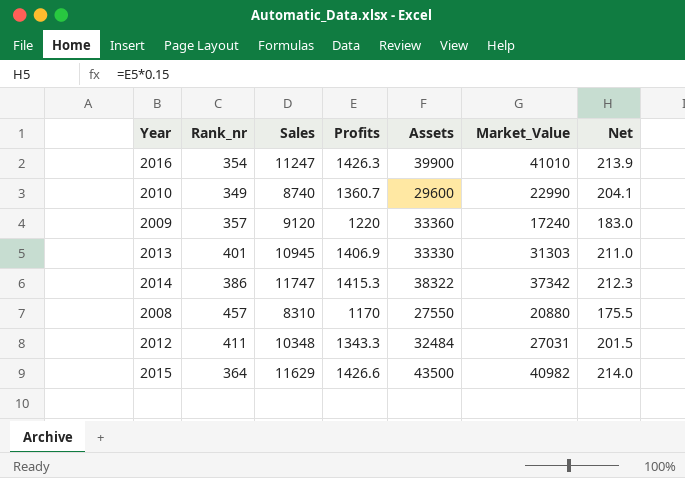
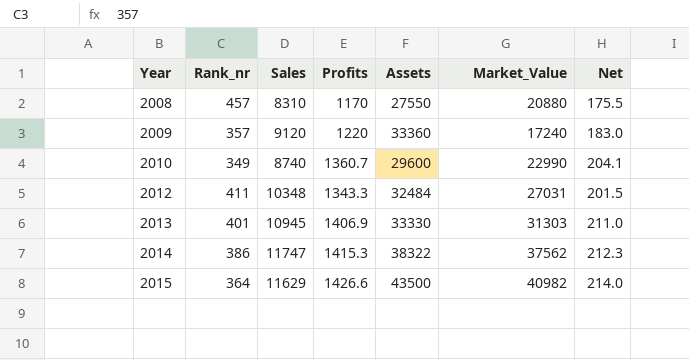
row order: none -> Year ascending
row 2016: 354 | 11247 | 1426.3 | 39900 | 41010 | 213.9 -> none
2014 | Market_Value: 37342 -> 37562

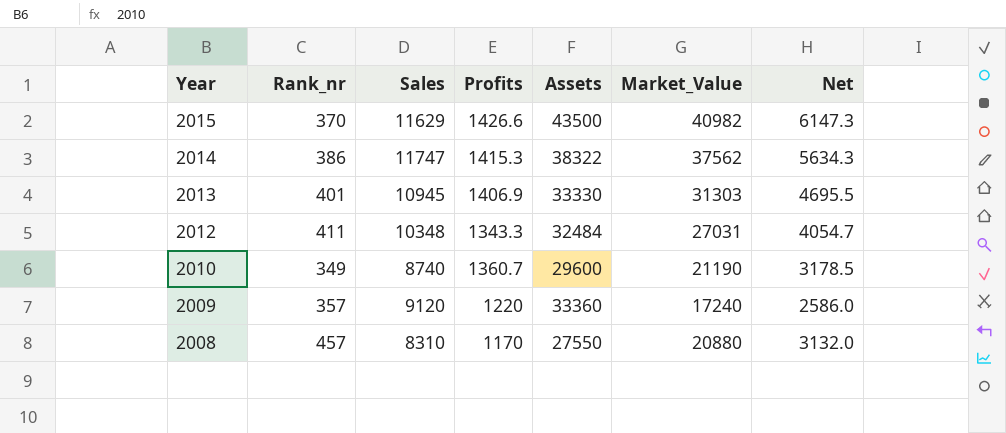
row order: Year ascending -> Year descending
column Net | formula: [Profits] * 0.15 -> [Market_Value] * 0.15
2015 | Rank_nr: 364 -> 370
2010 | Market_Value: 22990 -> 21190

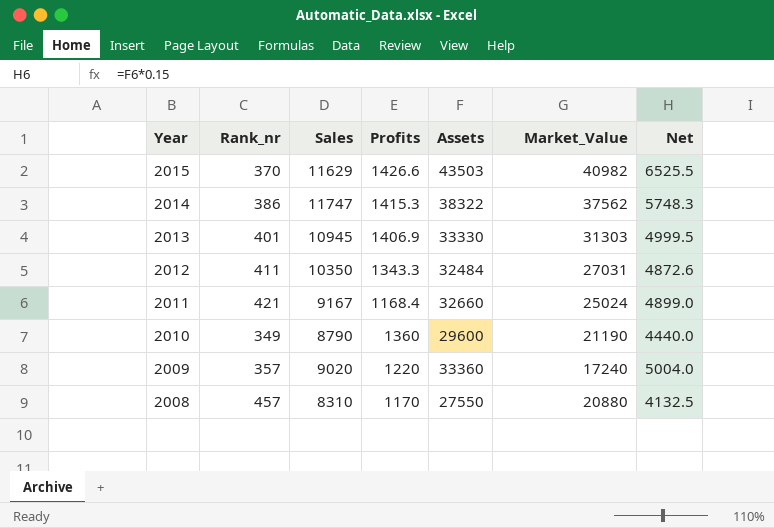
column Net | formula: [Market_Value] * 0.15 -> [Assets] * 0.15
2015 | Assets: 43500 -> 43503
2012 | Sales: 10348 -> 10350
row 2011: none -> 421 | 9167 | 1168.4 | 32660 | 25024 | 4899.0
2010 | Sales: 8740 -> 8790
2010 | Profits: 1360.7 -> 1360
2009 | Sales: 9120 -> 9020

